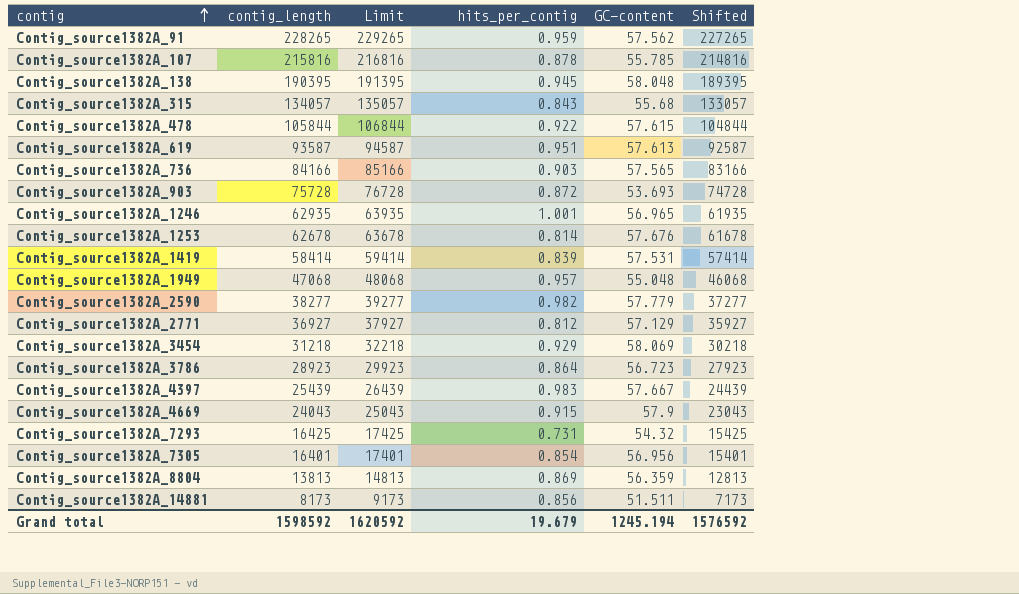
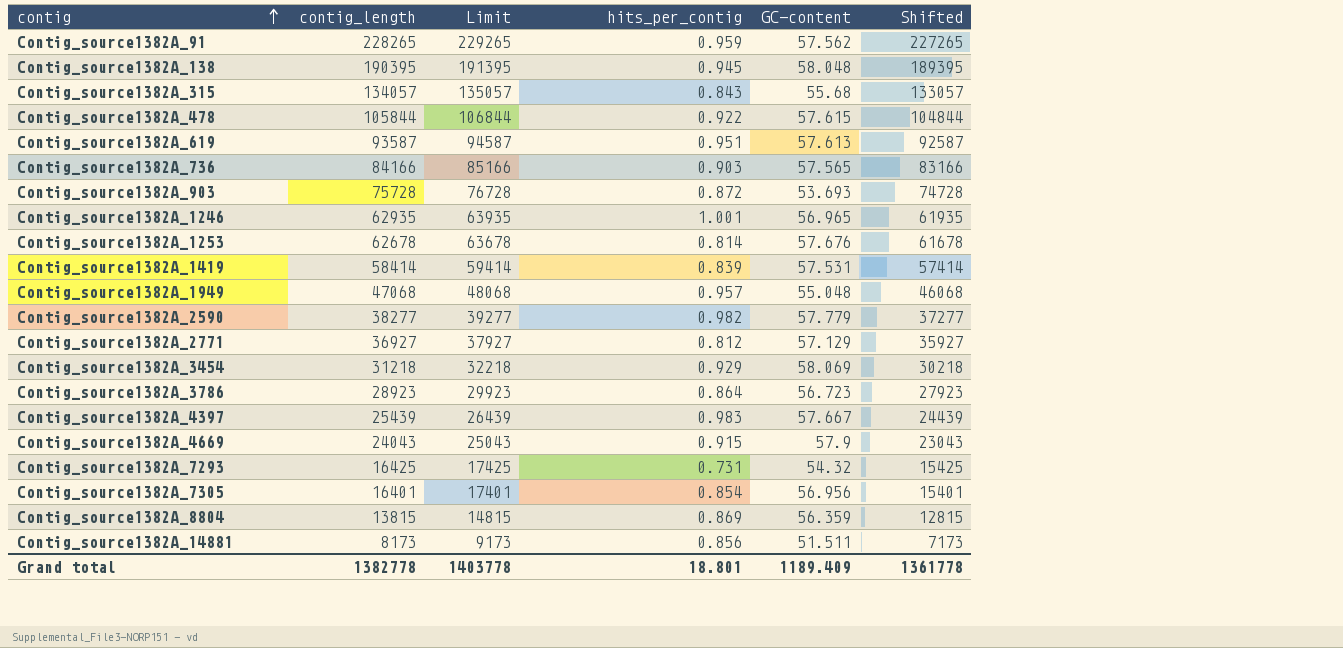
row Contig_source1382A_107: 215816 | 216816 | 0.878 | 55.785 | 214816 -> none
Contig_source1382A_8804 | contig_length: 13813 -> 13815
Contig_source1382A_8804 | Limit: 14813 -> 14815
Contig_source1382A_8804 | Shifted: 12813 -> 12815
Grand total | contig_length: 1598592 -> 1382778
Grand total | Limit: 1620592 -> 1403778
Grand total | hits_per_contig: 19.679 -> 18.801
Grand total | GC-content: 1245.194 -> 1189.409
Grand total | Shifted: 1576592 -> 1361778

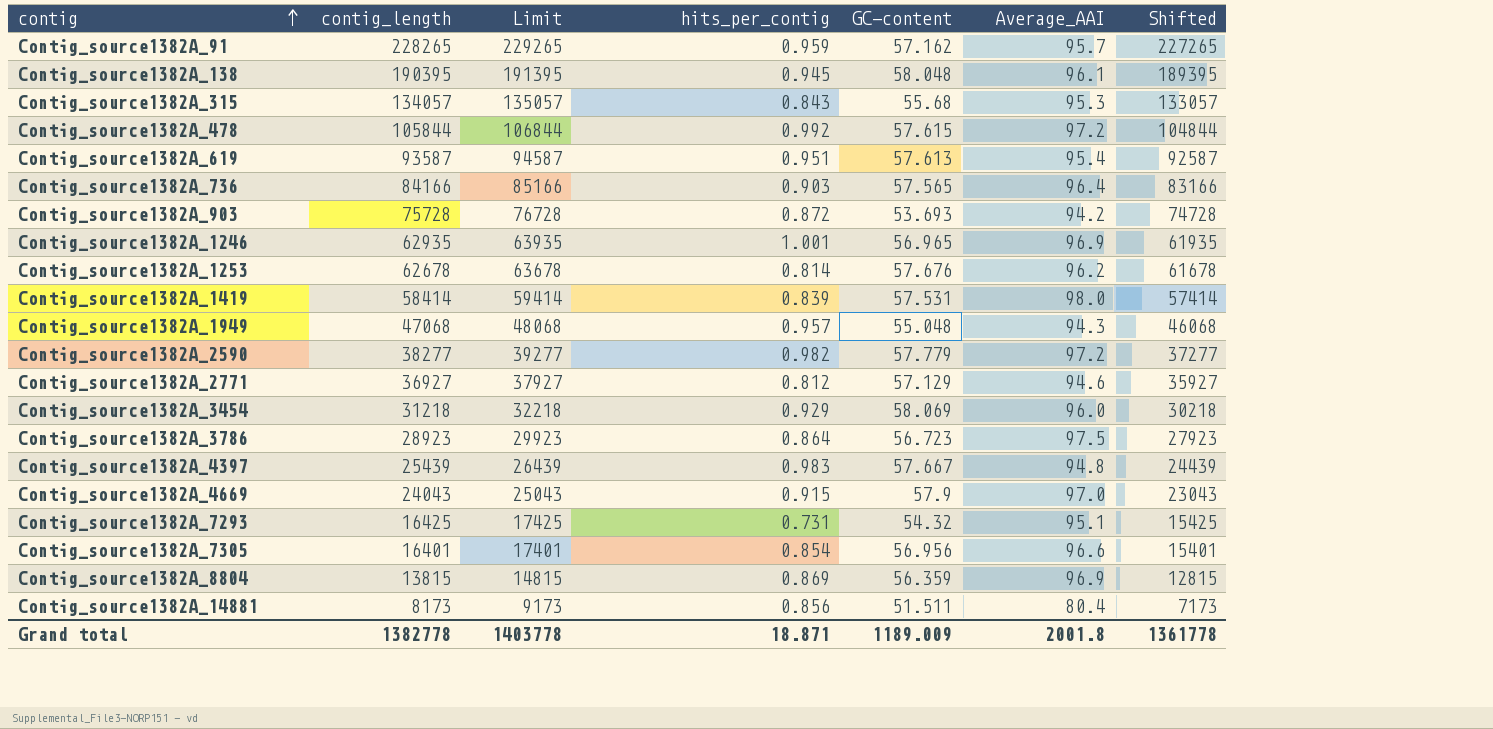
column Average_AAI | position: none -> 6
Contig_source1382A_91 | GC-content: 57.562 -> 57.162
Contig_source1382A_478 | hits_per_contig: 0.922 -> 0.992
Grand total | hits_per_contig: 18.801 -> 18.871
Grand total | GC-content: 1189.409 -> 1189.009

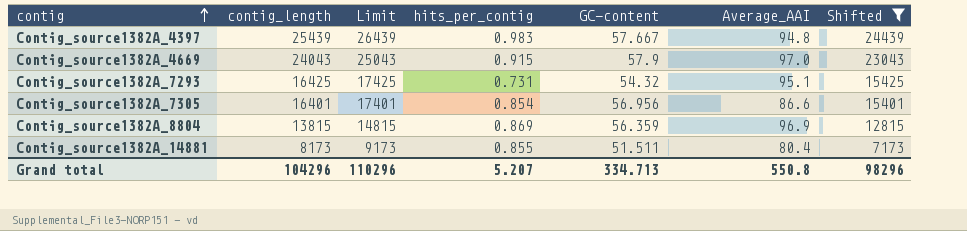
filter: none -> Shifted <= 24439
Contig_source1382A_7305 | Average_AAI: 96.6 -> 86.6
Contig_source1382A_14881 | hits_per_contig: 0.856 -> 0.855
Grand total | contig_length: 1382778 -> 104296
Grand total | Limit: 1403778 -> 110296
Grand total | hits_per_contig: 18.871 -> 5.207
Grand total | GC-content: 1189.009 -> 334.713
Grand total | Average_AAI: 2001.8 -> 550.8
Grand total | Shifted: 1361778 -> 98296

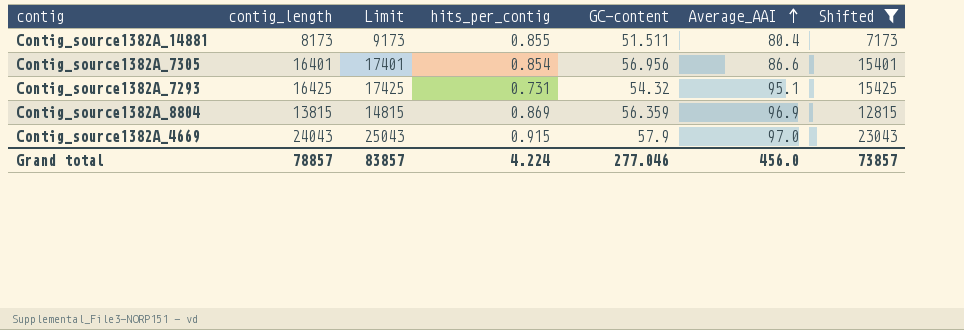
row order: contig ascending -> Average_AAI ascending
row Contig_source1382A_4397: 25439 | 26439 | 0.983 | 57.667 | 94.8 | 24439 -> none
Grand total | contig_length: 104296 -> 78857
Grand total | Limit: 110296 -> 83857
Grand total | hits_per_contig: 5.207 -> 4.224
Grand total | GC-content: 334.713 -> 277.046
Grand total | Average_AAI: 550.8 -> 456.0
Grand total | Shifted: 98296 -> 73857

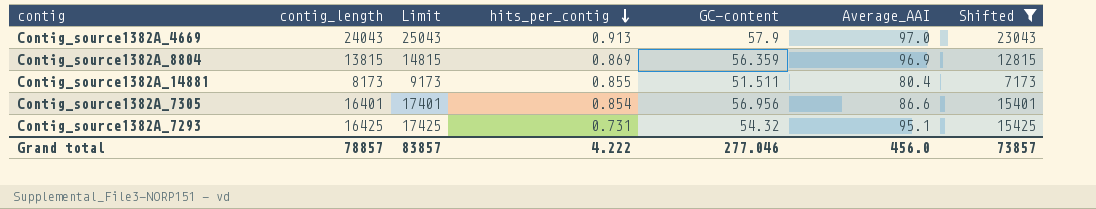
row order: Average_AAI ascending -> hits_per_contig descending
Contig_source1382A_4669 | hits_per_contig: 0.915 -> 0.913
Grand total | hits_per_contig: 4.224 -> 4.222

